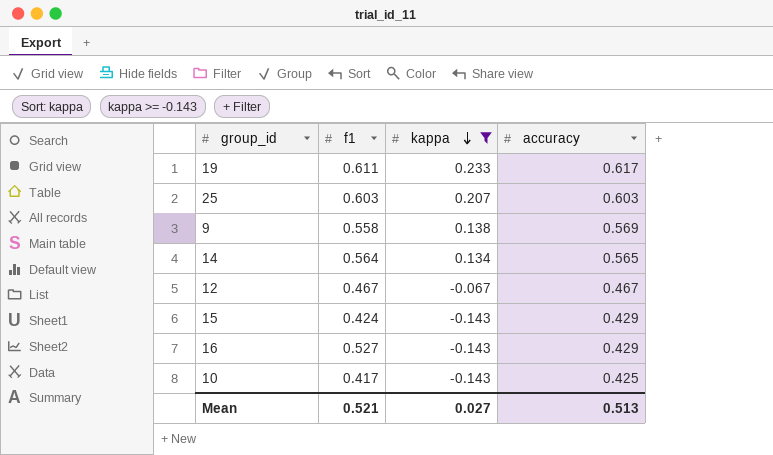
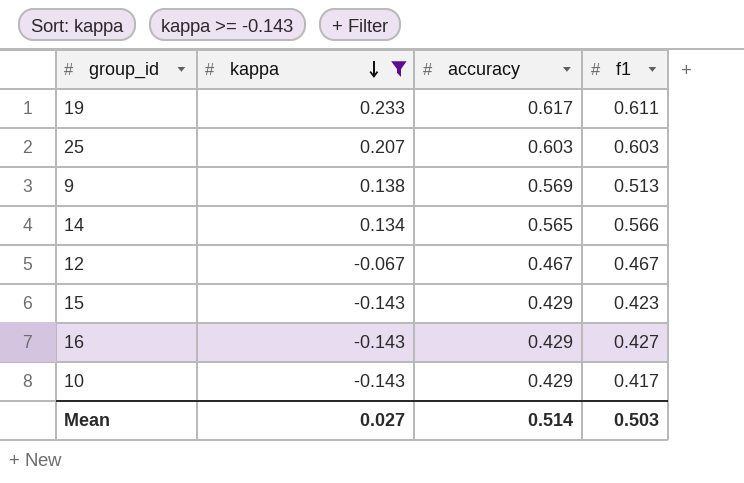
column f1 | position: 2 -> 4
9 | f1: 0.558 -> 0.513
14 | f1: 0.564 -> 0.566
15 | f1: 0.424 -> 0.423
16 | f1: 0.527 -> 0.427
10 | accuracy: 0.425 -> 0.429
Mean | accuracy: 0.513 -> 0.514
Mean | f1: 0.521 -> 0.503

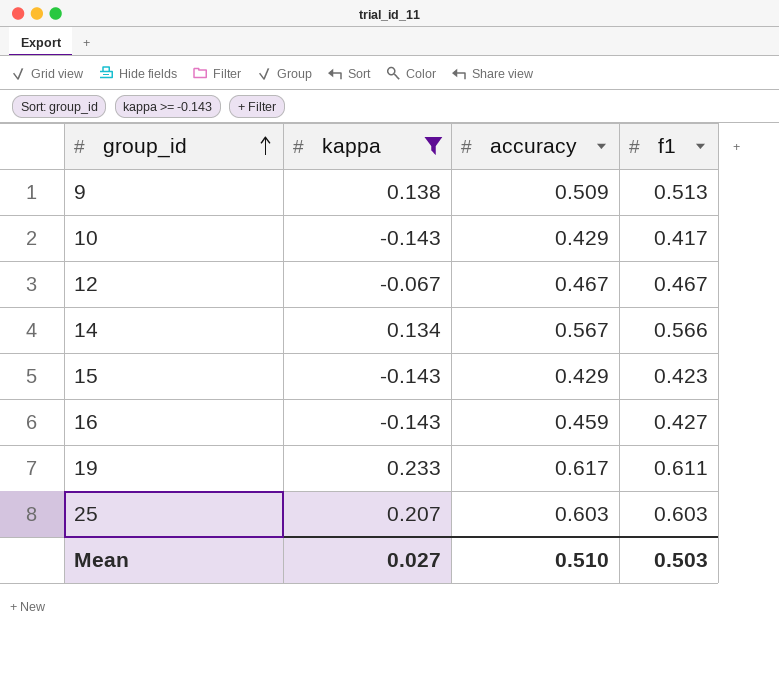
row order: kappa descending -> group_id ascending
9 | accuracy: 0.569 -> 0.509
14 | accuracy: 0.565 -> 0.567
16 | accuracy: 0.429 -> 0.459
Mean | accuracy: 0.514 -> 0.510

